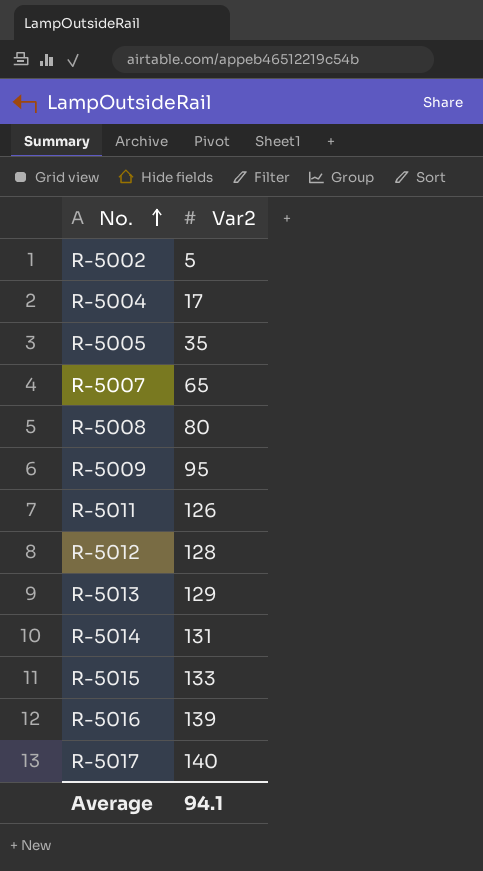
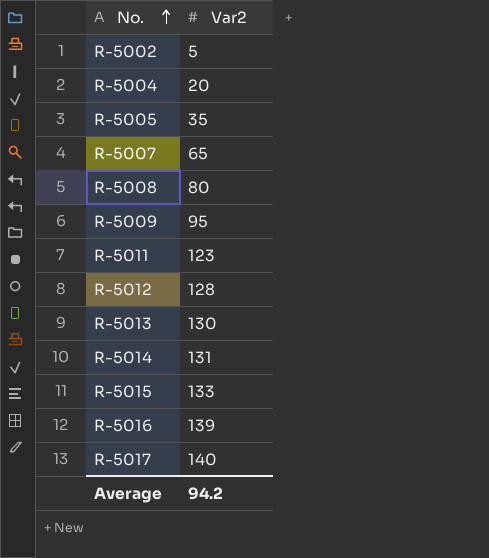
R-5004 | Var2: 17 -> 20
R-5011 | Var2: 126 -> 123
R-5013 | Var2: 129 -> 130
Average | Var2: 94.1 -> 94.2

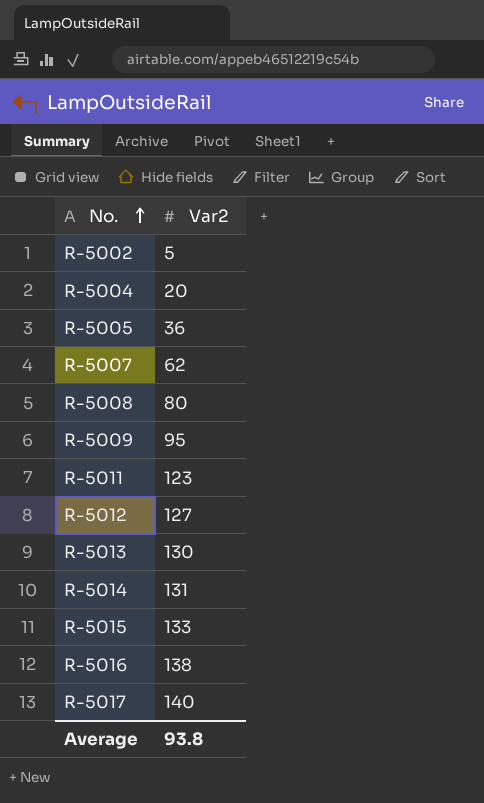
R-5005 | Var2: 35 -> 36
R-5007 | Var2: 65 -> 62
R-5012 | Var2: 128 -> 127
R-5016 | Var2: 139 -> 138
Average | Var2: 94.2 -> 93.8

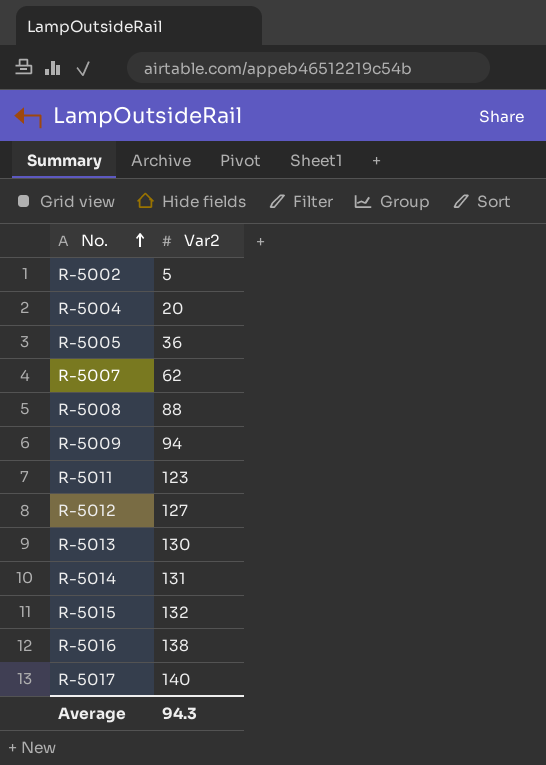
R-5008 | Var2: 80 -> 88
R-5009 | Var2: 95 -> 94
R-5015 | Var2: 133 -> 132
Average | Var2: 93.8 -> 94.3

